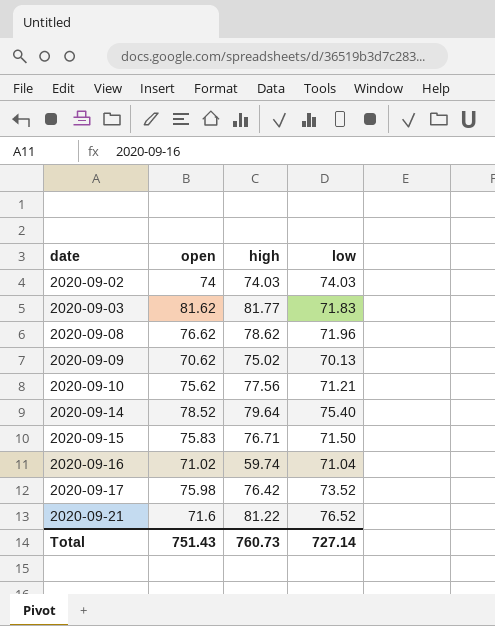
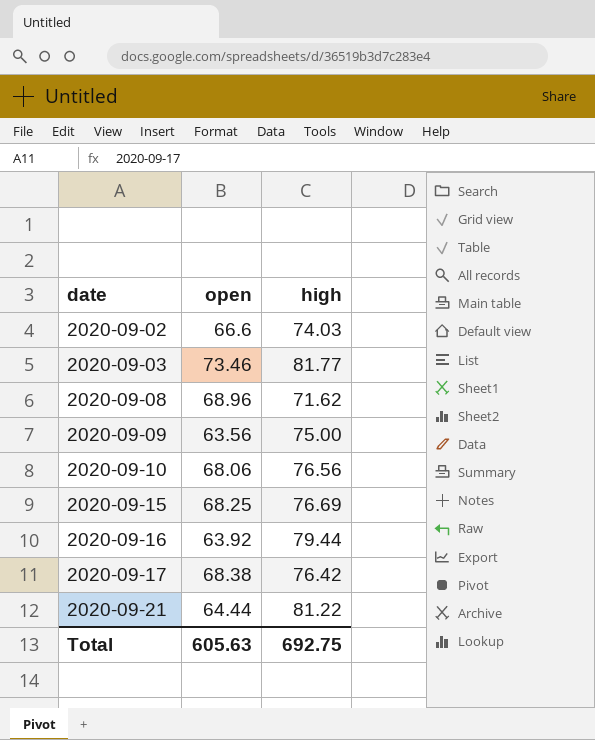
column low | position: 4 -> none
row 2020-09-14: 78.52 | 79.64 | 75.40 -> none
2020-09-02 | open: 74 -> 66.6
2020-09-03 | open: 81.62 -> 73.46
2020-09-08 | open: 76.62 -> 68.96
2020-09-08 | high: 78.62 -> 71.62
2020-09-09 | open: 70.62 -> 63.56
2020-09-09 | high: 75.02 -> 75.00
2020-09-10 | open: 75.62 -> 68.06
2020-09-10 | high: 77.56 -> 76.56
2020-09-15 | open: 75.83 -> 68.25
2020-09-15 | high: 76.71 -> 76.69
2020-09-16 | open: 71.02 -> 63.92
2020-09-16 | high: 59.74 -> 79.44
2020-09-17 | open: 75.98 -> 68.38
2020-09-21 | open: 71.6 -> 64.44
Total | open: 751.43 -> 605.63
Total | high: 760.73 -> 692.75

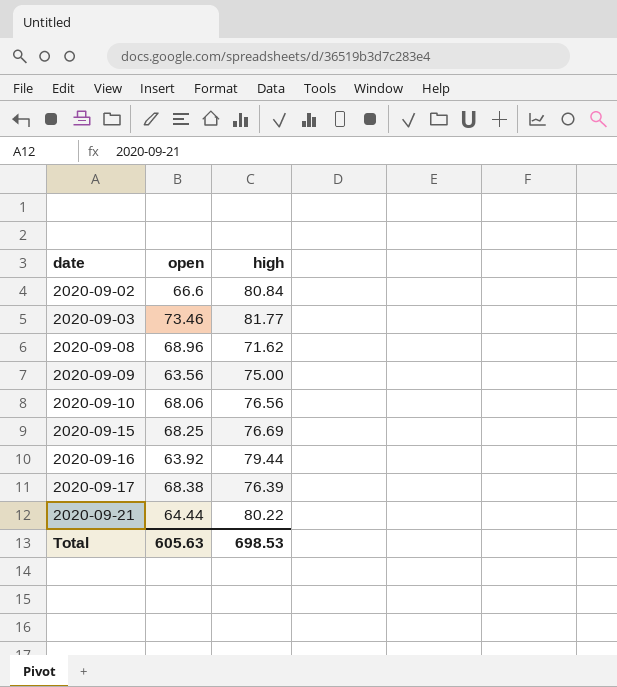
2020-09-02 | high: 74.03 -> 80.84
2020-09-17 | high: 76.42 -> 76.39
2020-09-21 | high: 81.22 -> 80.22
Total | high: 692.75 -> 698.53

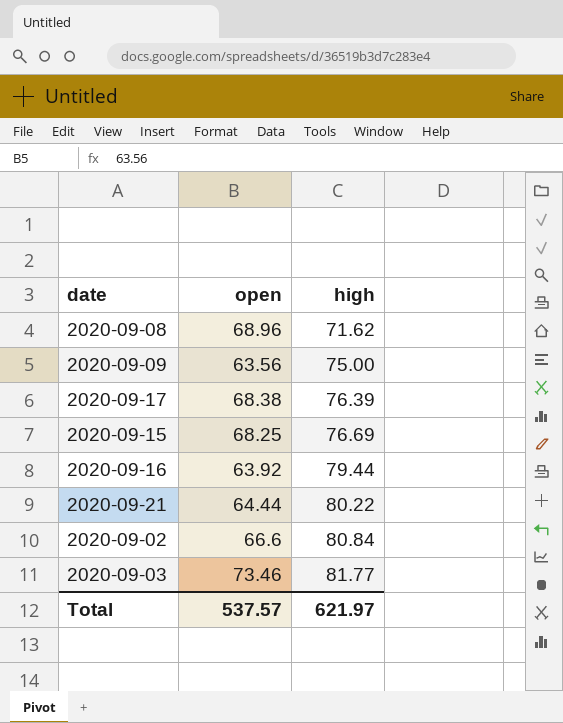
row order: date ascending -> high ascending
row 2020-09-10: 68.06 | 76.56 -> none
Total | open: 605.63 -> 537.57
Total | high: 698.53 -> 621.97

